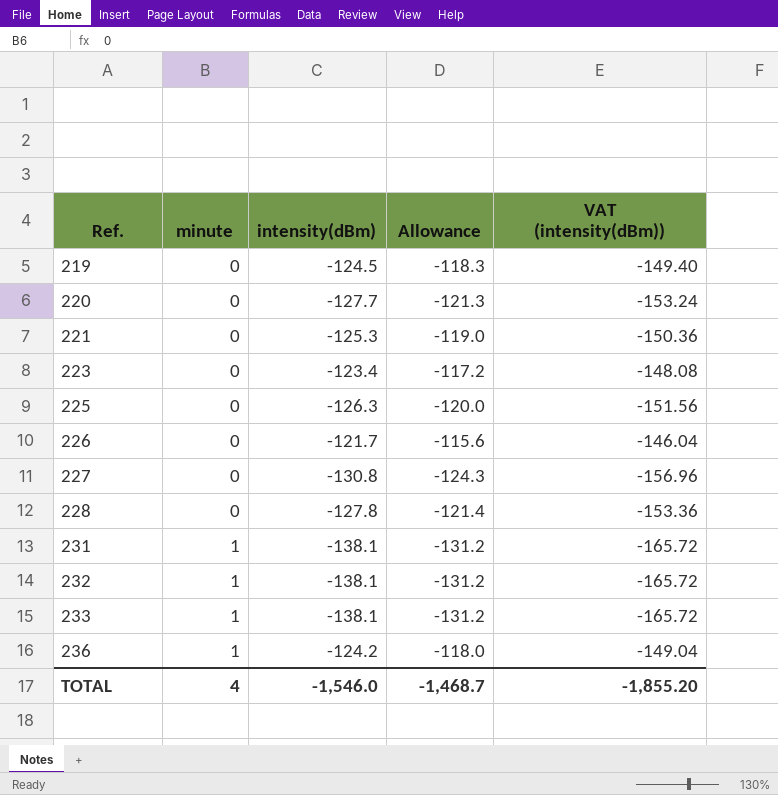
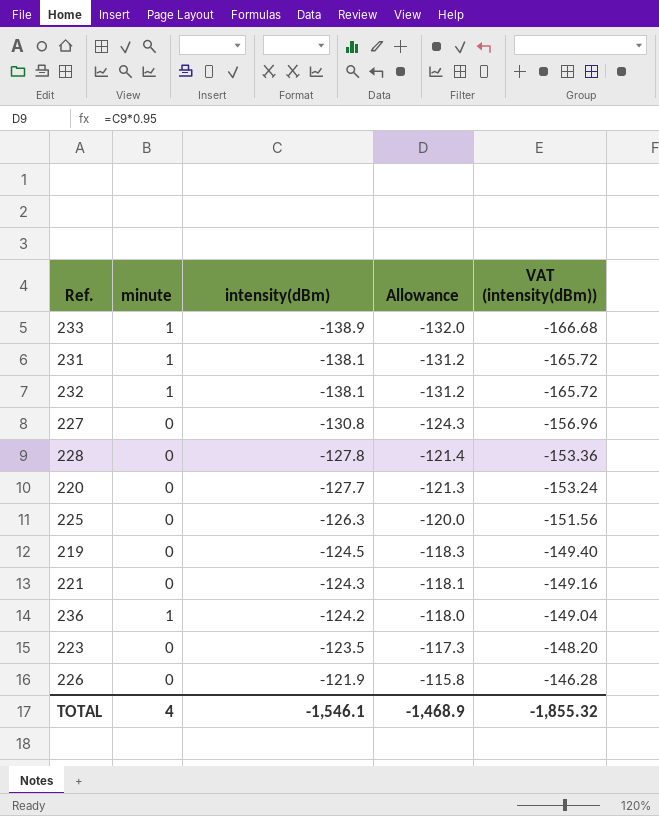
row order: Ref. ascending -> intensity(dBm) ascending
233 | intensity(dBm): -138.1 -> -138.9
233 | Allowance: -131.2 -> -132.0
233 | VAT (intensity(dBm)): -165.72 -> -166.68
221 | intensity(dBm): -125.3 -> -124.3
221 | Allowance: -119.0 -> -118.1
221 | VAT (intensity(dBm)): -150.36 -> -149.16
223 | intensity(dBm): -123.4 -> -123.5
223 | Allowance: -117.2 -> -117.3
223 | VAT (intensity(dBm)): -148.08 -> -148.20
226 | intensity(dBm): -121.7 -> -121.9
226 | Allowance: -115.6 -> -115.8
226 | VAT (intensity(dBm)): -146.04 -> -146.28
TOTAL | intensity(dBm): -1,546.0 -> -1,546.1
TOTAL | Allowance: -1,468.7 -> -1,468.9
TOTAL | VAT (intensity(dBm)): -1,855.20 -> -1,855.32

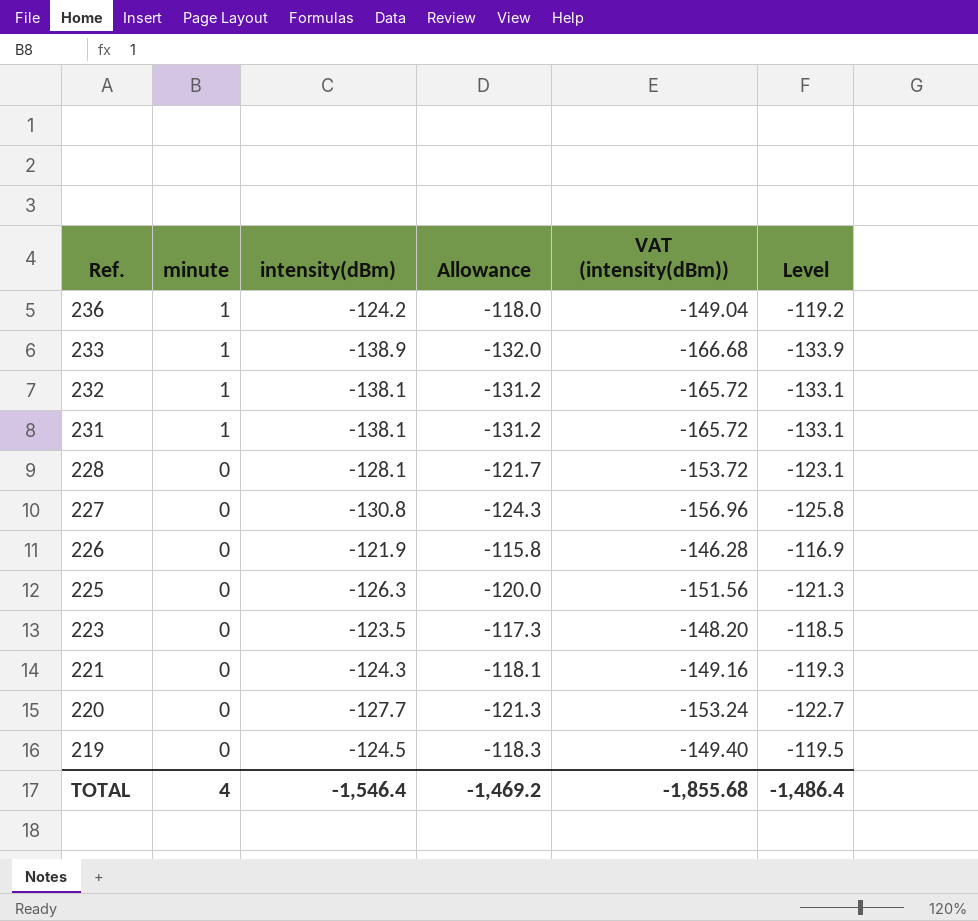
row order: intensity(dBm) ascending -> Ref. descending
column Level | formula: none -> [intensity(dBm)] + 5
228 | intensity(dBm): -127.8 -> -128.1
228 | Allowance: -121.4 -> -121.7
228 | VAT (intensity(dBm)): -153.36 -> -153.72
TOTAL | intensity(dBm): -1,546.1 -> -1,546.4
TOTAL | Allowance: -1,468.9 -> -1,469.2
TOTAL | VAT (intensity(dBm)): -1,855.32 -> -1,855.68

